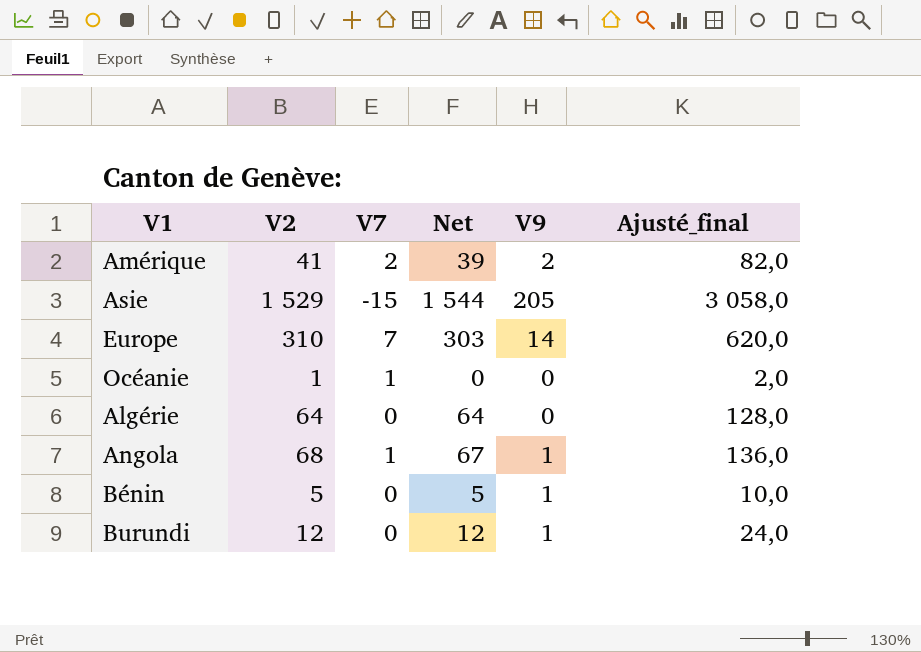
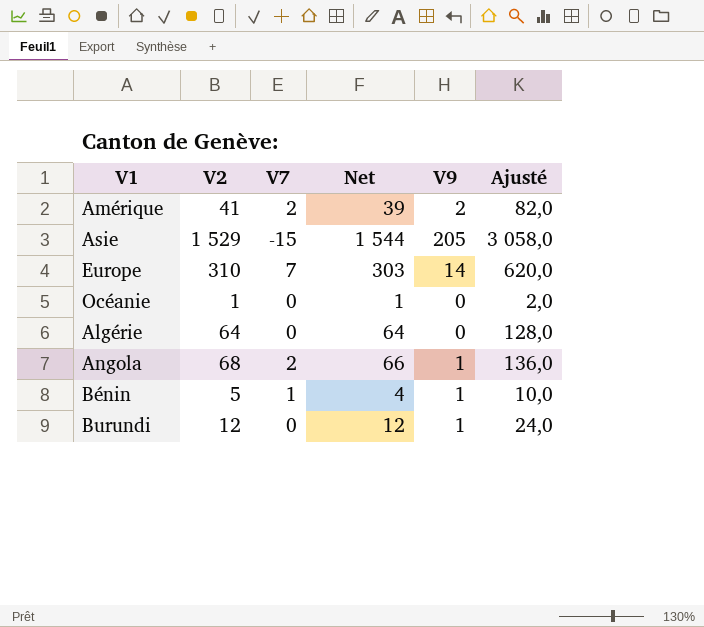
column name: Ajusté_final -> Ajusté
Océanie | V7: 1 -> 0
Océanie | Net: 0 -> 1
Angola | V7: 1 -> 2
Angola | Net: 67 -> 66
Bénin | V7: 0 -> 1
Bénin | Net: 5 -> 4

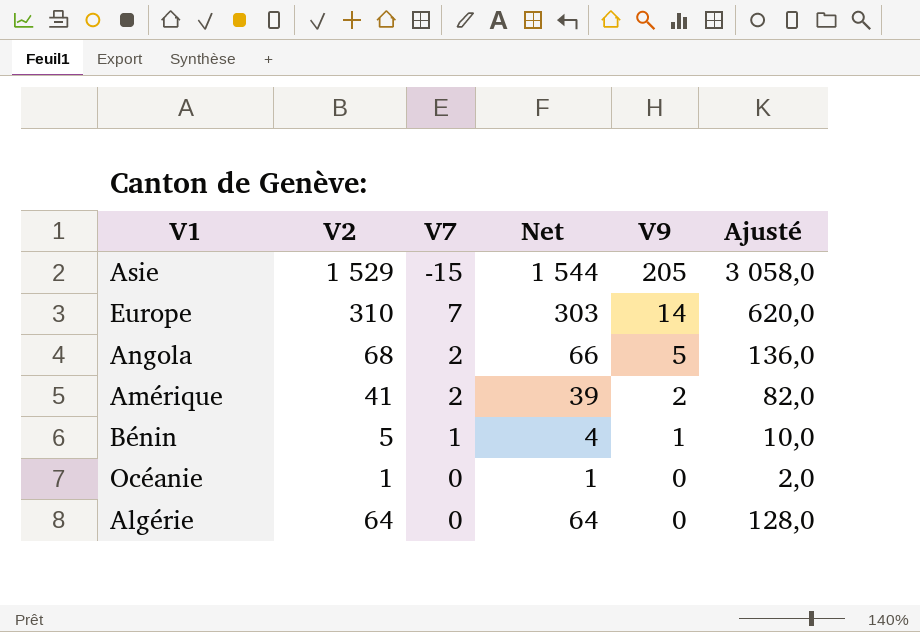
row order: none -> V9 descending
row Burundi: 12 | 0 | 12 | 1 | 24,0 -> none
Angola | V9: 1 -> 5

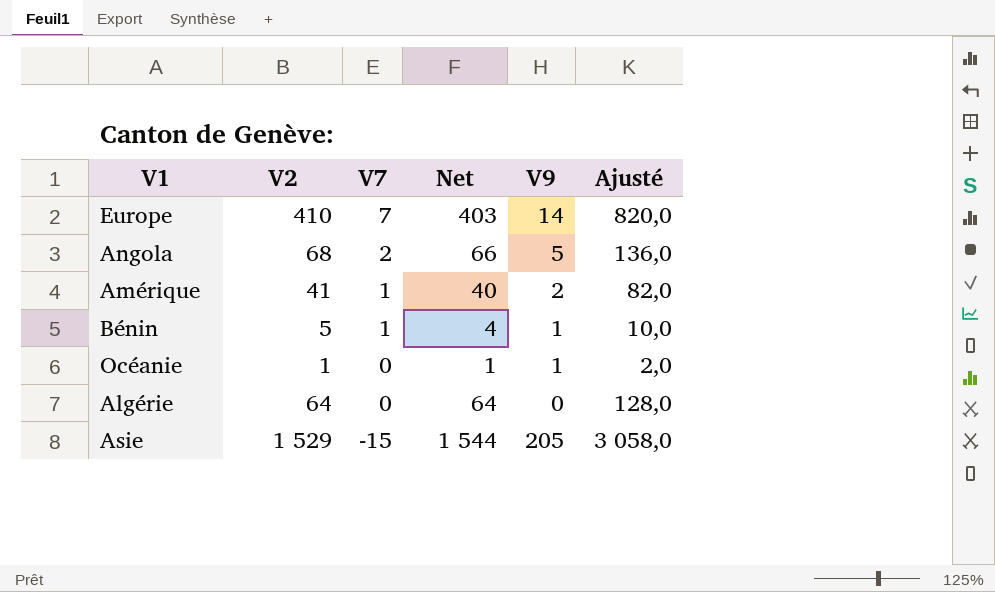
row order: V9 descending -> V7 descending
Europe | V2: 310 -> 410
Europe | Net: 303 -> 403
Europe | Ajusté: 620,0 -> 820,0
Amérique | V7: 2 -> 1
Amérique | Net: 39 -> 40
Océanie | V9: 0 -> 1

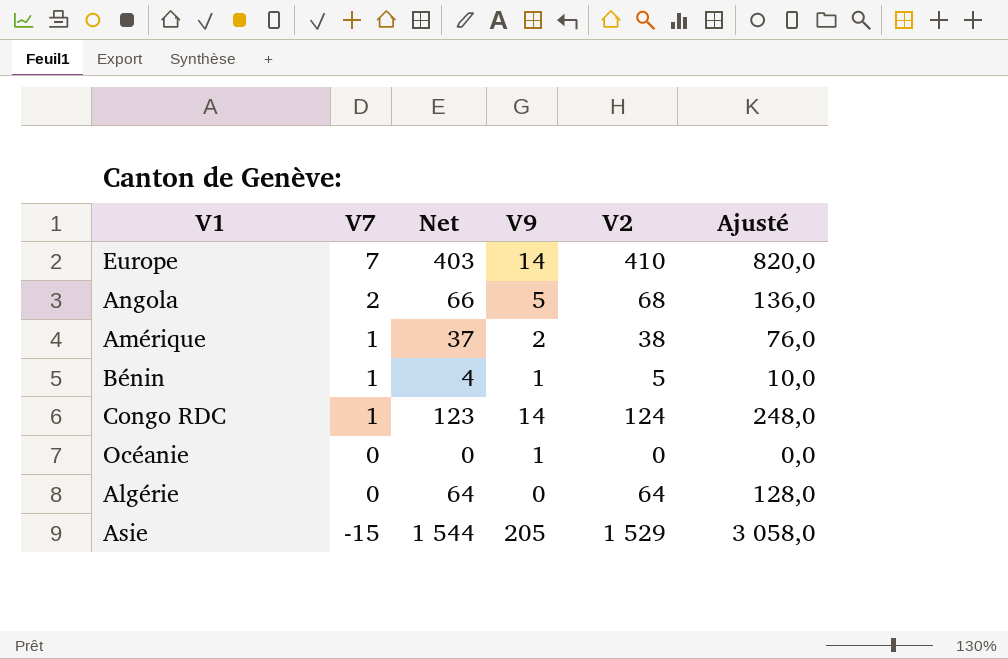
column V2 | position: 2 -> 5
Amérique | Net: 40 -> 37
Amérique | V2: 41 -> 38
Amérique | Ajusté: 82,0 -> 76,0
row Congo RDC: none -> 1 | 123 | 14 | 124 | 248,0
Océanie | Net: 1 -> 0
Océanie | V2: 1 -> 0
Océanie | Ajusté: 2,0 -> 0,0

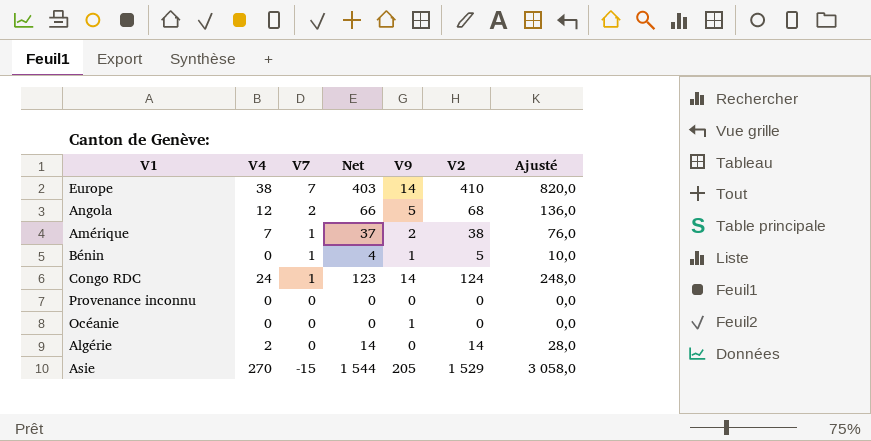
column V4 | position: none -> 2
row Provenance inconnu: none -> 0 | 0 | 0 | 0 | 0 | 0,0
Algérie | Net: 64 -> 14
Algérie | V2: 64 -> 14
Algérie | Ajusté: 128,0 -> 28,0

